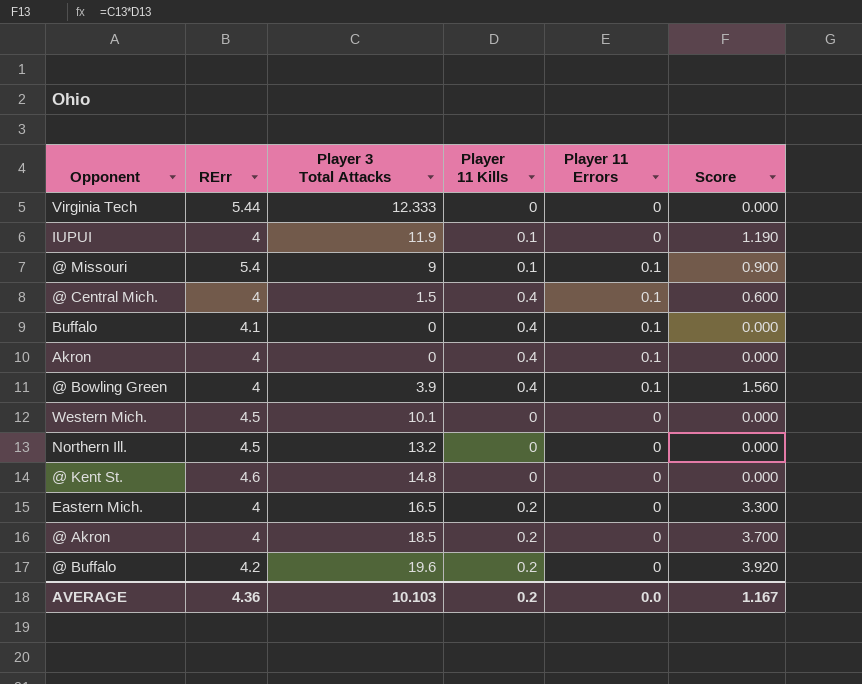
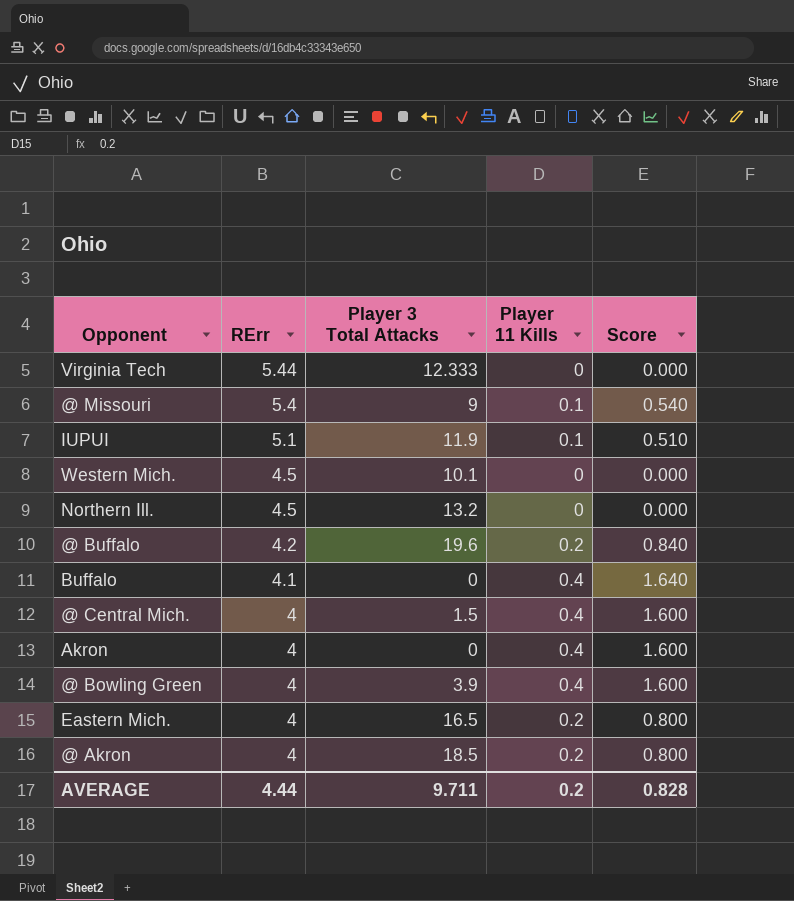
row order: none -> RErr descending
column Player 11 Errors | position: 5 -> none
column Score | formula: [Player 3 Total Attacks] * [Player 11 Kills] -> [RErr] * [Player 11 Kills]
row @ Kent St.: 4.6 | 14.8 | 0 | 0 | 0.000 -> none
IUPUI | RErr: 4 -> 5.1
AVERAGE | RErr: 4.36 -> 4.44
AVERAGE | Player 3 Total Attacks: 10.103 -> 9.711
AVERAGE | Score: 1.167 -> 0.828

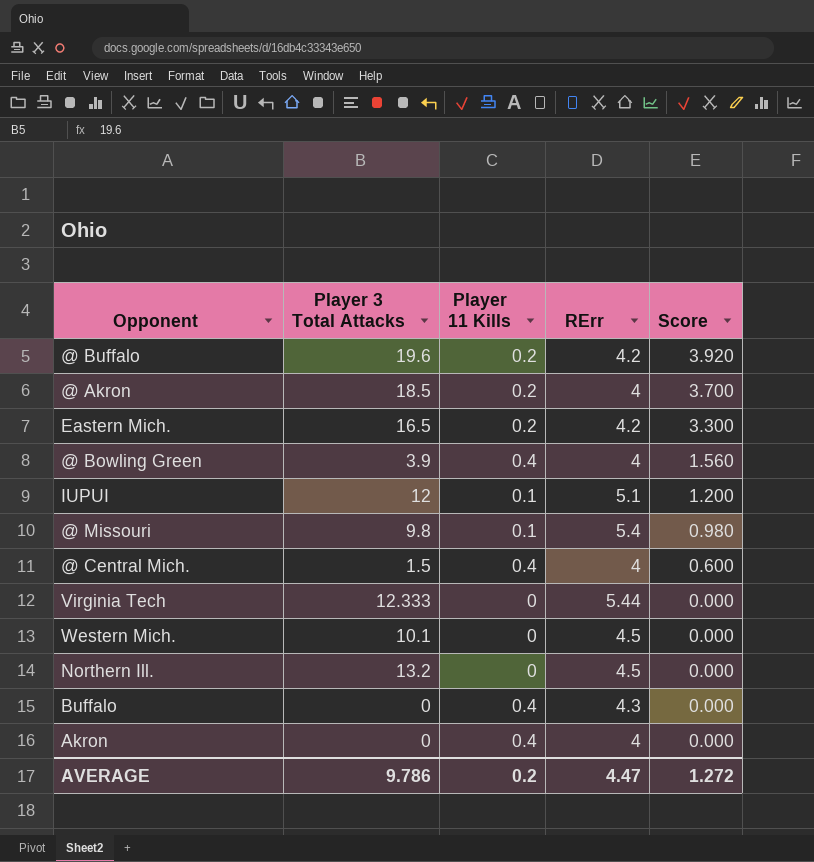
row order: RErr descending -> Score descending
column RErr | position: 2 -> 4
column Score | formula: [RErr] * [Player 11 Kills] -> [Player 3 Total Attacks] * [Player 11 Kills]
Eastern Mich. | RErr: 4 -> 4.2
IUPUI | Player 3 Total Attacks: 11.9 -> 12
@ Missouri | Player 3 Total Attacks: 9 -> 9.8
Buffalo | RErr: 4.1 -> 4.3
AVERAGE | Player 3 Total Attacks: 9.711 -> 9.786
AVERAGE | RErr: 4.44 -> 4.47
AVERAGE | Score: 0.828 -> 1.272

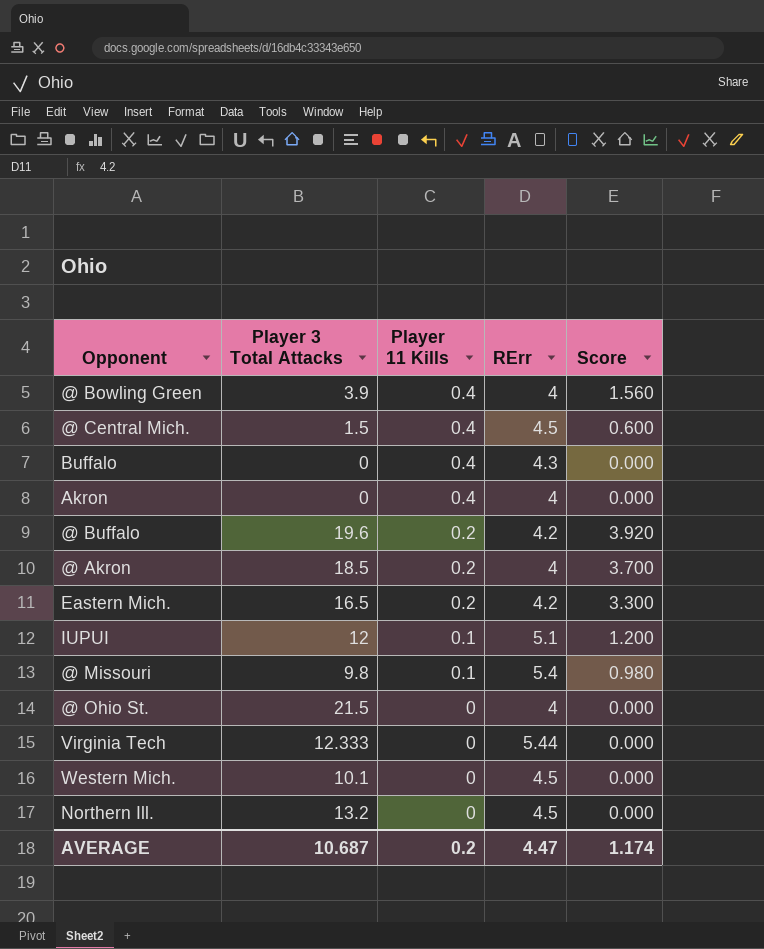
row order: Score descending -> Player 11 Kills descending
@ Central Mich. | RErr: 4 -> 4.5
row @ Ohio St.: none -> 21.5 | 0 | 4 | 0.000
AVERAGE | Player 3 Total Attacks: 9.786 -> 10.687
AVERAGE | Score: 1.272 -> 1.174

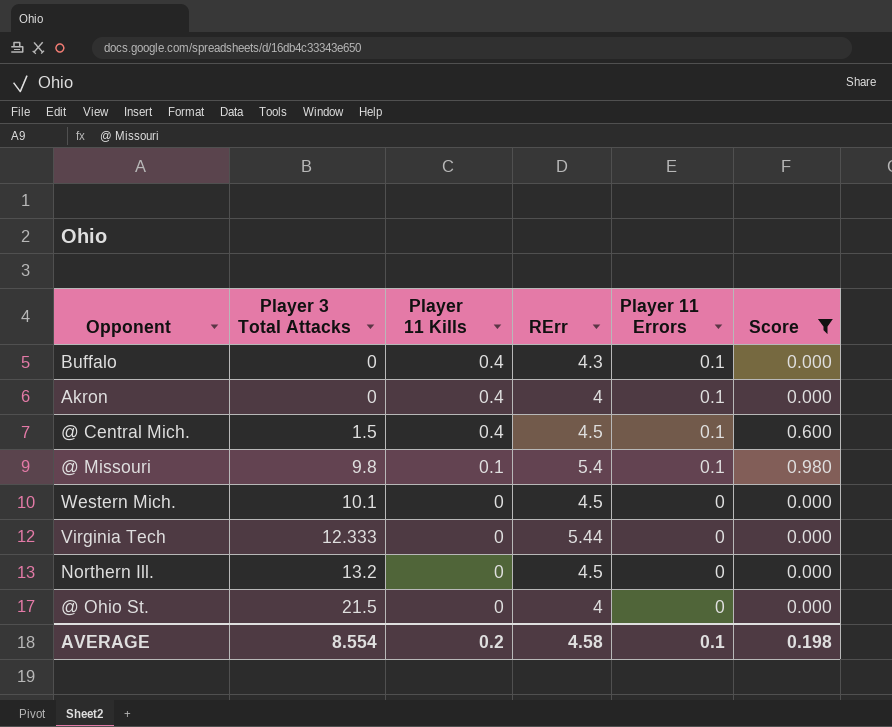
filter: none -> Score <= 0.980
row order: Player 11 Kills descending -> Player 3 Total Attacks ascending
column Player 11 Errors | position: none -> 5
AVERAGE | Player 3 Total Attacks: 10.687 -> 8.554
AVERAGE | RErr: 4.47 -> 4.58
AVERAGE | Score: 1.174 -> 0.198

